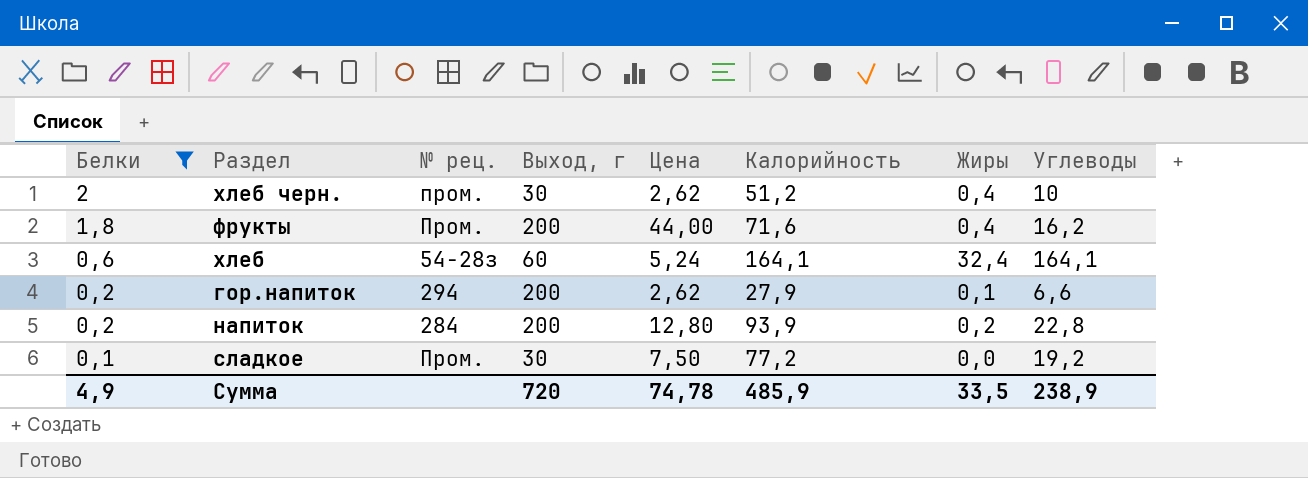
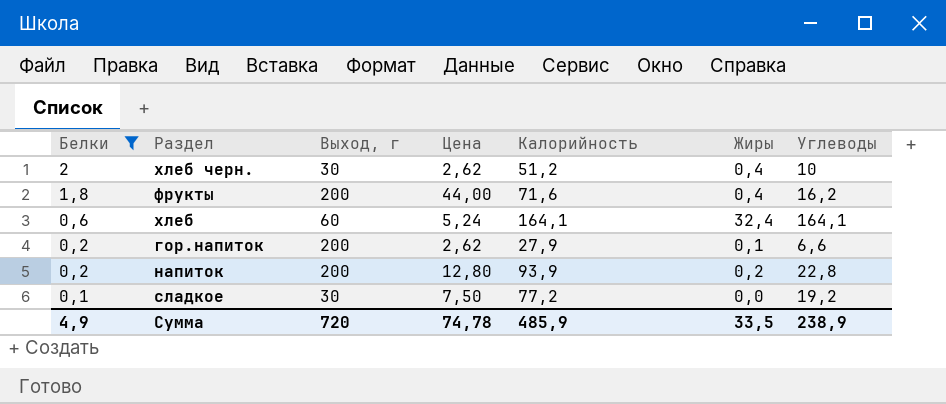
column № рец. | position: 3 -> none

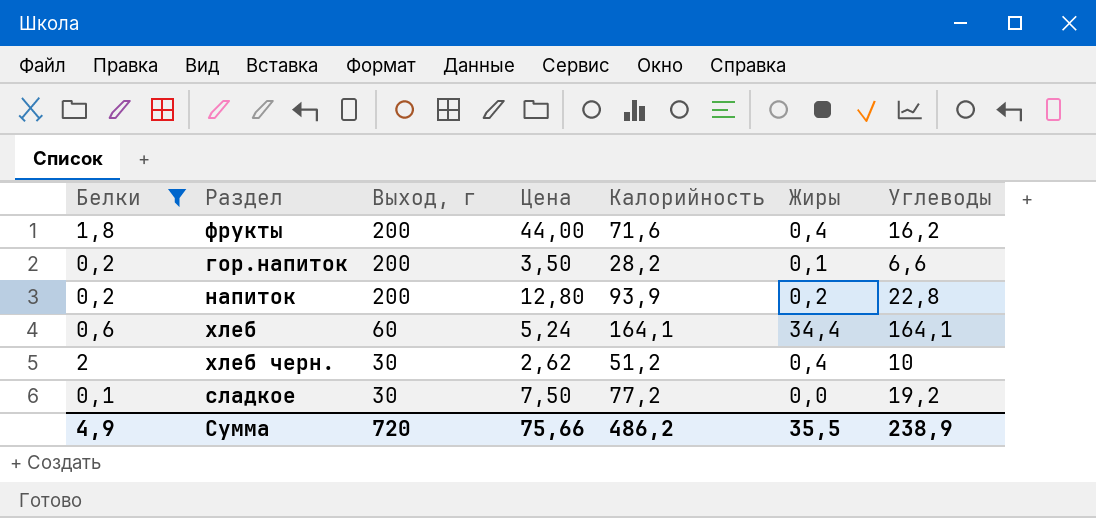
row order: Белки descending -> Выход, г descending
гор.напиток | Цена: 2,62 -> 3,50
гор.напиток | Калорийность: 27,9 -> 28,2
хлеб | Жиры: 32,4 -> 34,4
Сумма | Цена: 74,78 -> 75,66
Сумма | Калорийность: 485,9 -> 486,2
Сумма | Жиры: 33,5 -> 35,5

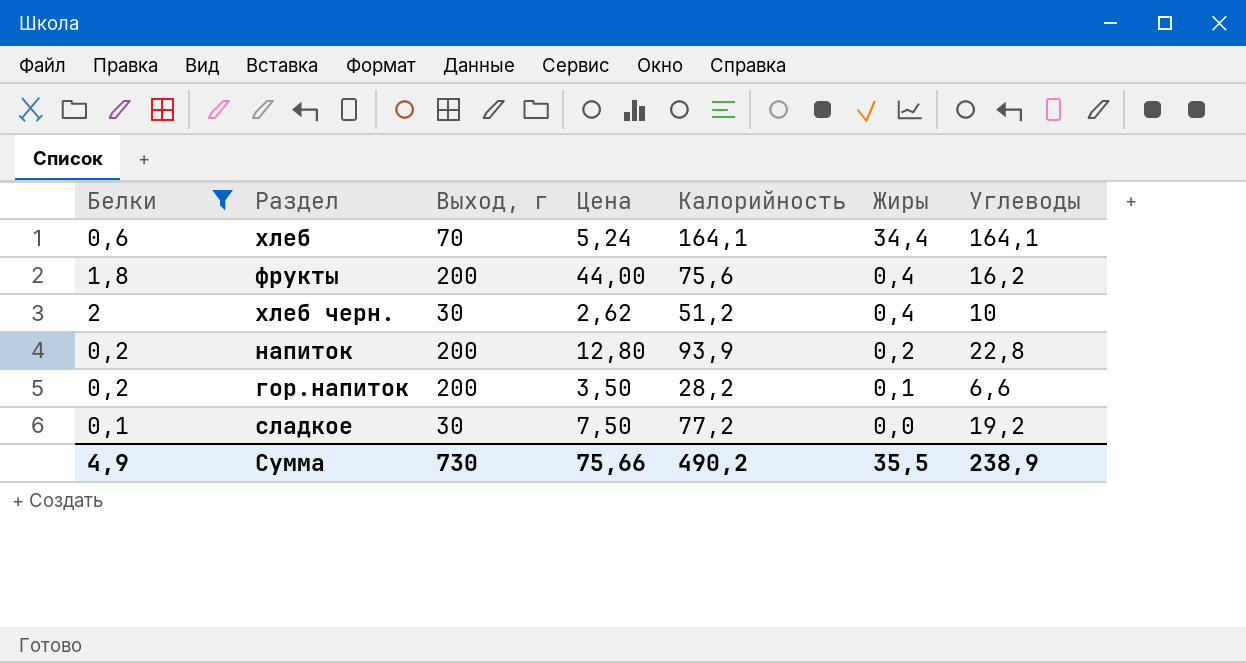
row order: Выход, г descending -> Жиры descending
хлеб | Выход, г: 60 -> 70
фрукты | Калорийность: 71,6 -> 75,6
Сумма | Выход, г: 720 -> 730
Сумма | Калорийность: 486,2 -> 490,2

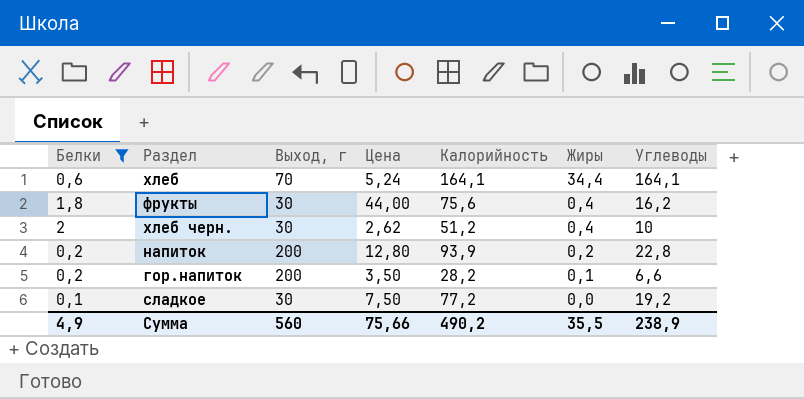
фрукты | Выход, г: 200 -> 30
Сумма | Выход, г: 730 -> 560

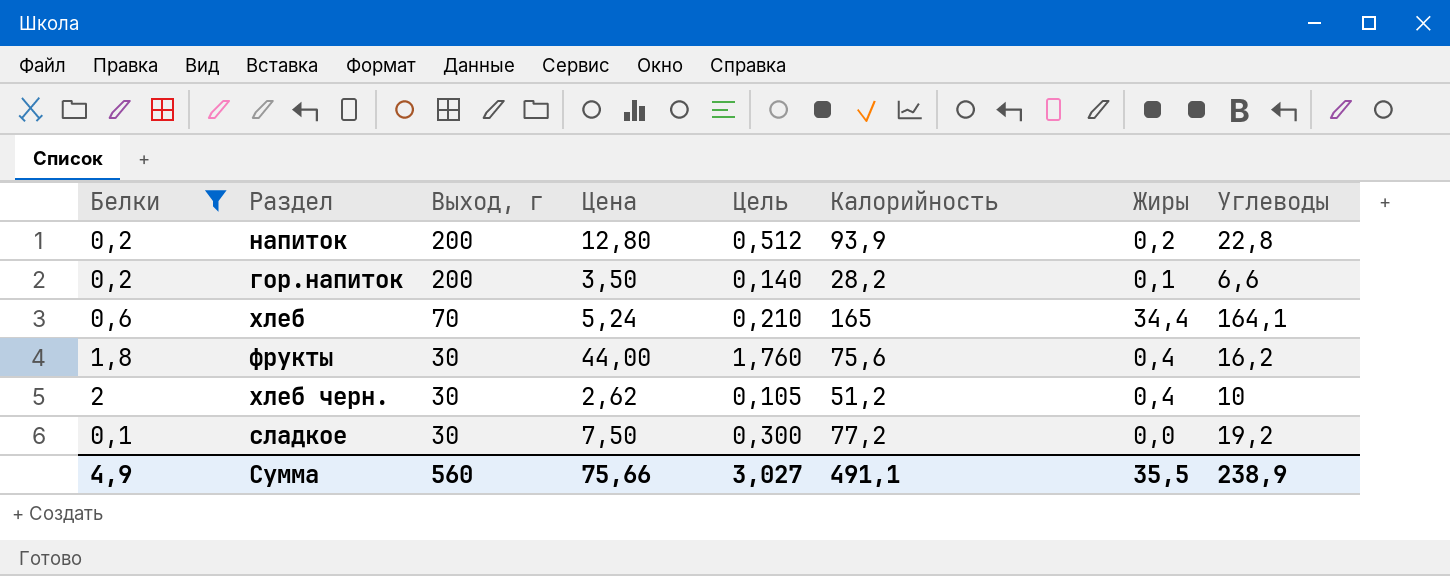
row order: Жиры descending -> Выход, г descending
column Цель | formula: none -> [Цена] * 0,04
хлеб | Калорийность: 164,1 -> 165
Сумма | Калорийность: 490,2 -> 491,1

